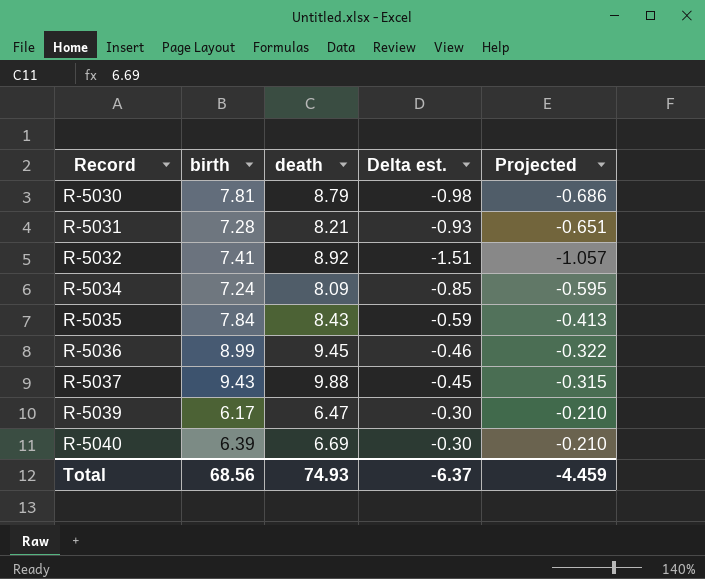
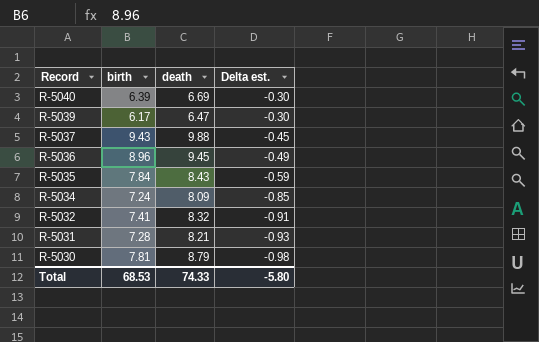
row order: Record ascending -> Record descending
column Projected | formula: [Delta est.] * 0.7 -> none
R-5036 | birth: 8.99 -> 8.96
R-5036 | Delta est.: -0.46 -> -0.49
R-5032 | death: 8.92 -> 8.32
R-5032 | Delta est.: -1.51 -> -0.91
Total | birth: 68.56 -> 68.53
Total | death: 74.93 -> 74.33
Total | Delta est.: -6.37 -> -5.80

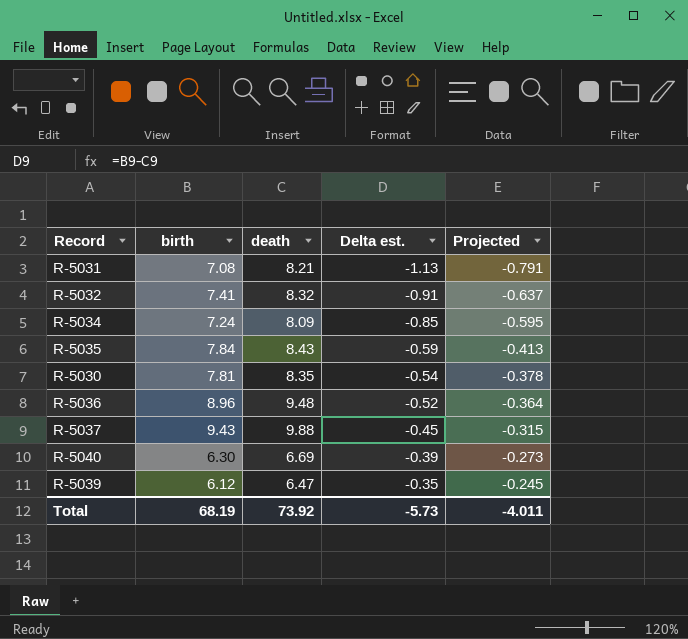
row order: Record descending -> Delta est. ascending
column Projected | formula: none -> [Delta est.] * 0.7
R-5031 | birth: 7.28 -> 7.08
R-5031 | Delta est.: -0.93 -> -1.13
R-5030 | death: 8.79 -> 8.35
R-5030 | Delta est.: -0.98 -> -0.54
R-5036 | death: 9.45 -> 9.48
R-5036 | Delta est.: -0.49 -> -0.52
R-5040 | birth: 6.39 -> 6.30
R-5040 | Delta est.: -0.30 -> -0.39
R-5039 | birth: 6.17 -> 6.12
R-5039 | Delta est.: -0.30 -> -0.35
Total | birth: 68.53 -> 68.19
Total | death: 74.33 -> 73.92
Total | Delta est.: -5.80 -> -5.73

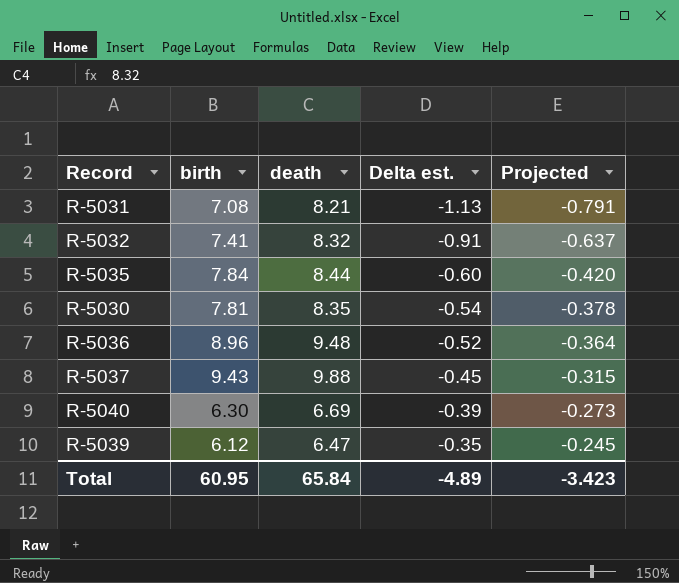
row R-5034: 7.24 | 8.09 | -0.85 | -0.595 -> none
R-5035 | death: 8.43 -> 8.44
R-5035 | Delta est.: -0.59 -> -0.60
R-5035 | Projected: -0.413 -> -0.420
Total | birth: 68.19 -> 60.95
Total | death: 73.92 -> 65.84
Total | Delta est.: -5.73 -> -4.89
Total | Projected: -4.011 -> -3.423

